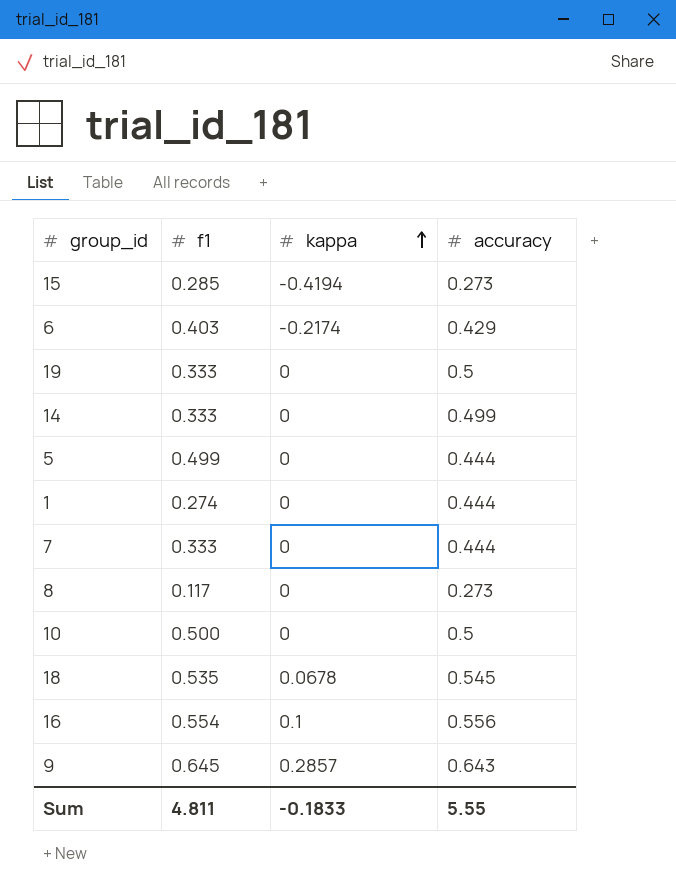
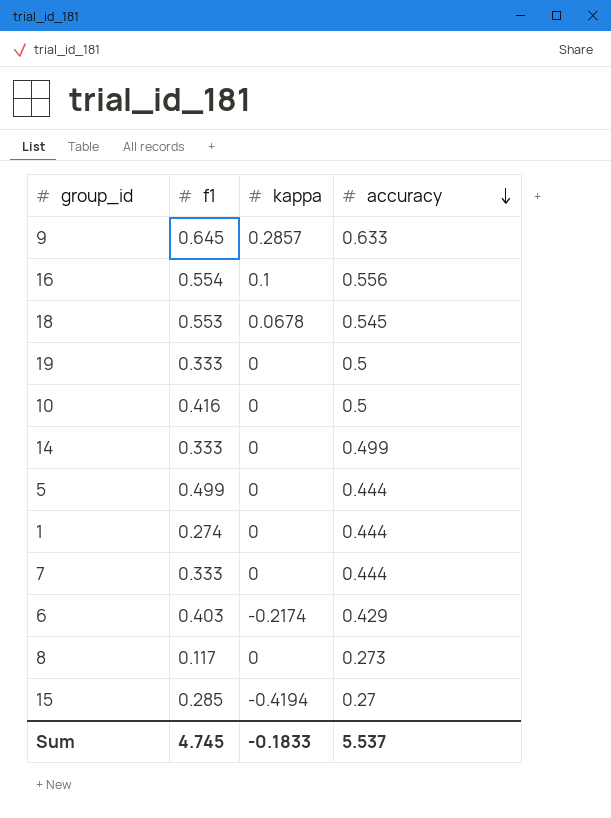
row order: kappa ascending -> accuracy descending
9 | accuracy: 0.643 -> 0.633
18 | f1: 0.535 -> 0.553
10 | f1: 0.500 -> 0.416
15 | accuracy: 0.273 -> 0.27
Sum | f1: 4.811 -> 4.745
Sum | accuracy: 5.55 -> 5.537

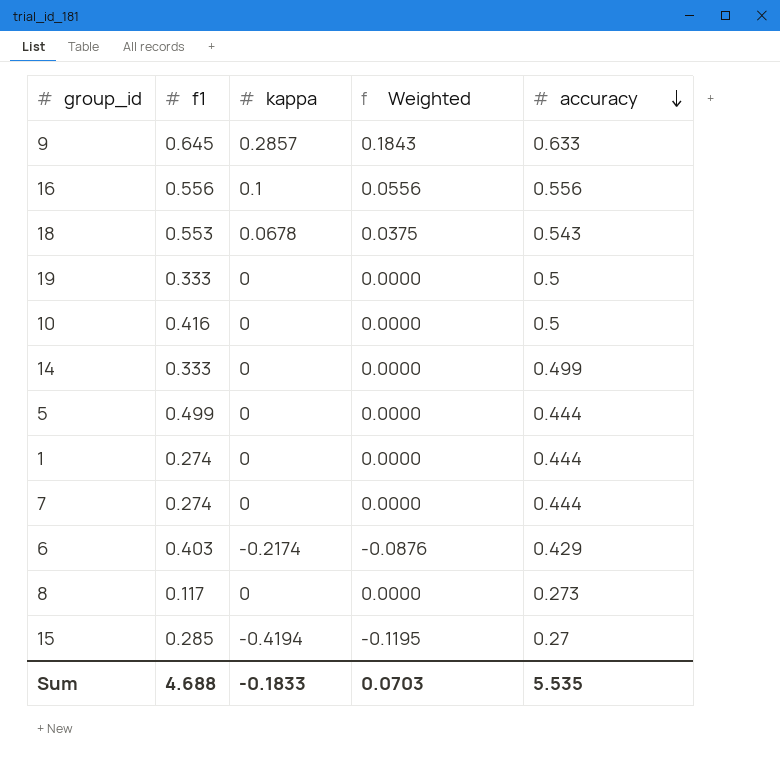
column Weighted | formula: none -> [f1] * [kappa]
16 | f1: 0.554 -> 0.556
18 | accuracy: 0.545 -> 0.543
7 | f1: 0.333 -> 0.274
Sum | f1: 4.745 -> 4.688
Sum | accuracy: 5.537 -> 5.535

